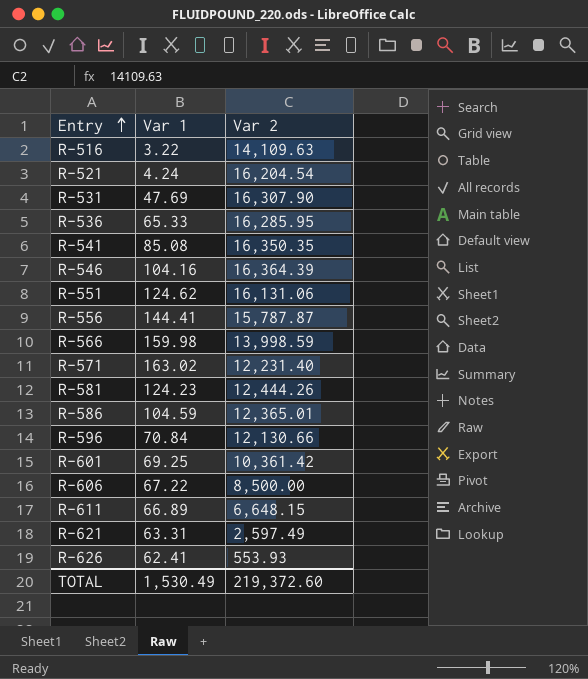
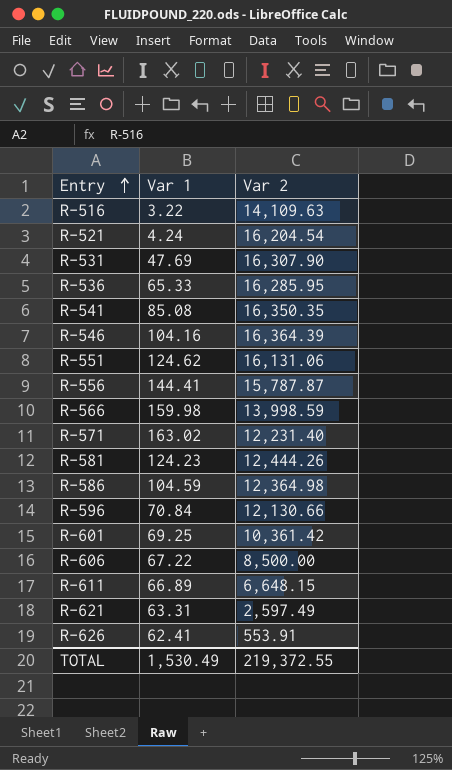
R-586 | Var 2: 12,365.01 -> 12,364.98
R-626 | Var 2: 553.93 -> 553.91
TOTAL | Var 2: 219,372.60 -> 219,372.55

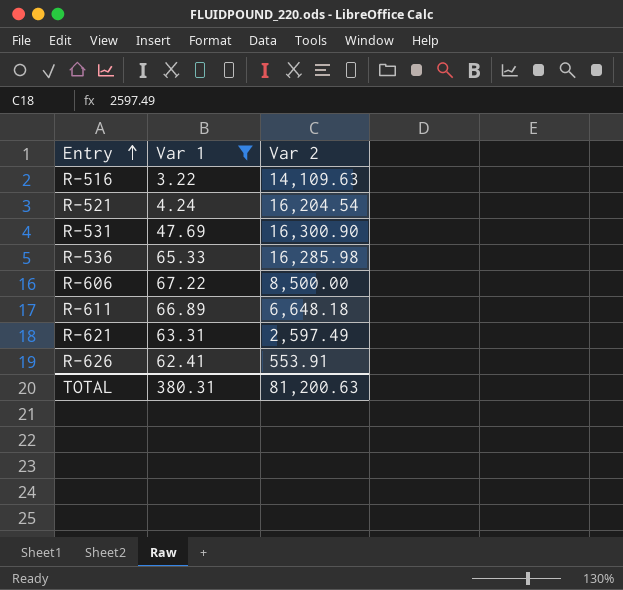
filter: none -> Var 1 <= 67.22
R-531 | Var 2: 16,307.90 -> 16,300.90
R-536 | Var 2: 16,285.95 -> 16,285.98
R-611 | Var 2: 6,648.15 -> 6,648.18
TOTAL | Var 1: 1,530.49 -> 380.31
TOTAL | Var 2: 219,372.55 -> 81,200.63

